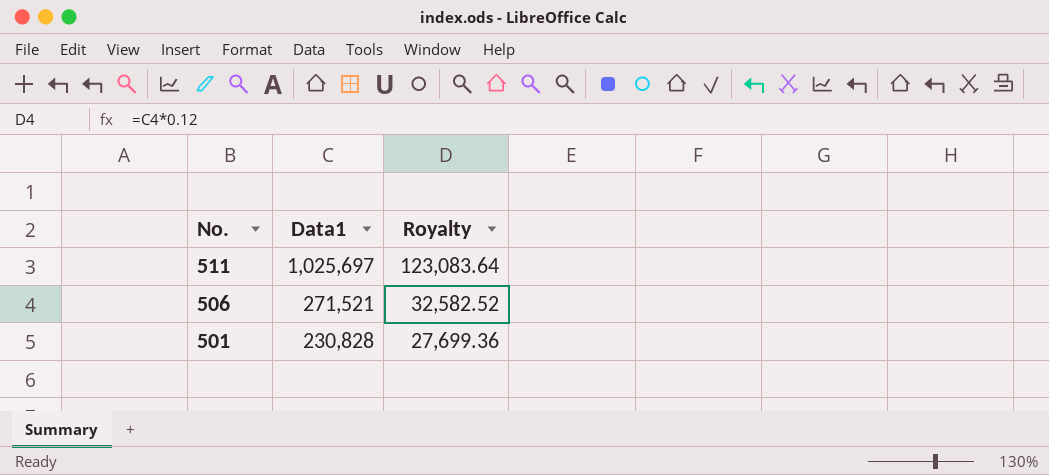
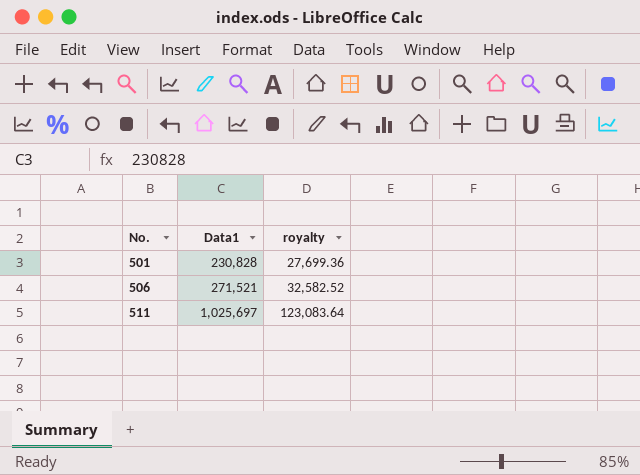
row order: No. descending -> No. ascending
column name: Royalty -> royalty

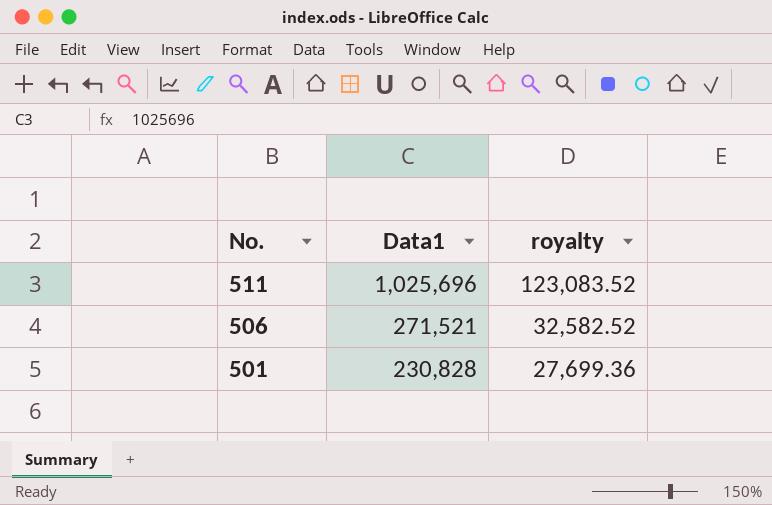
row order: No. ascending -> No. descending
511 | Data1: 1,025,697 -> 1,025,696
511 | royalty: 123,083.64 -> 123,083.52

